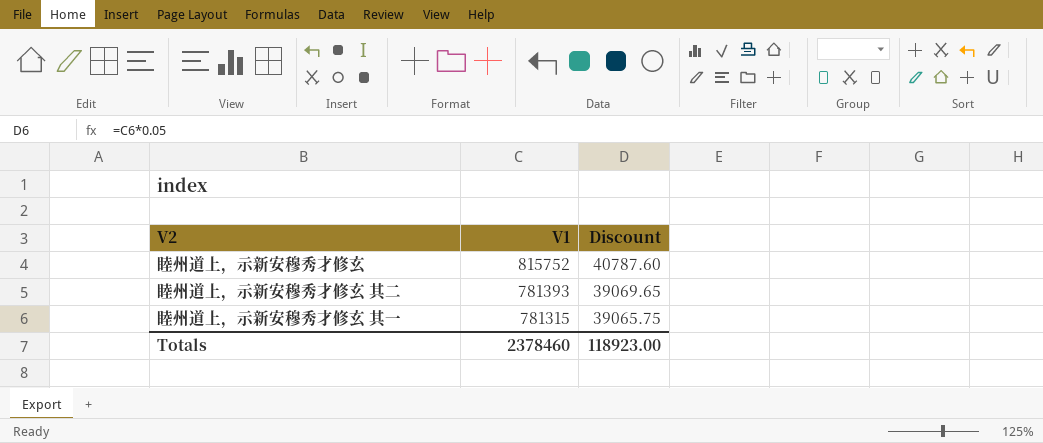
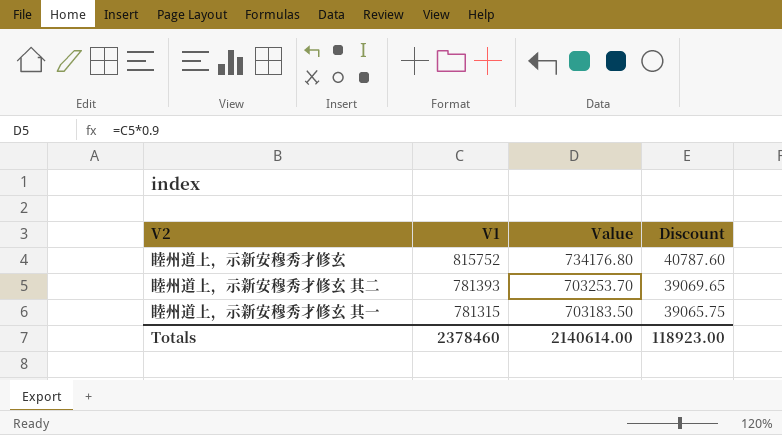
column Value | formula: none -> [V1] * 0.9

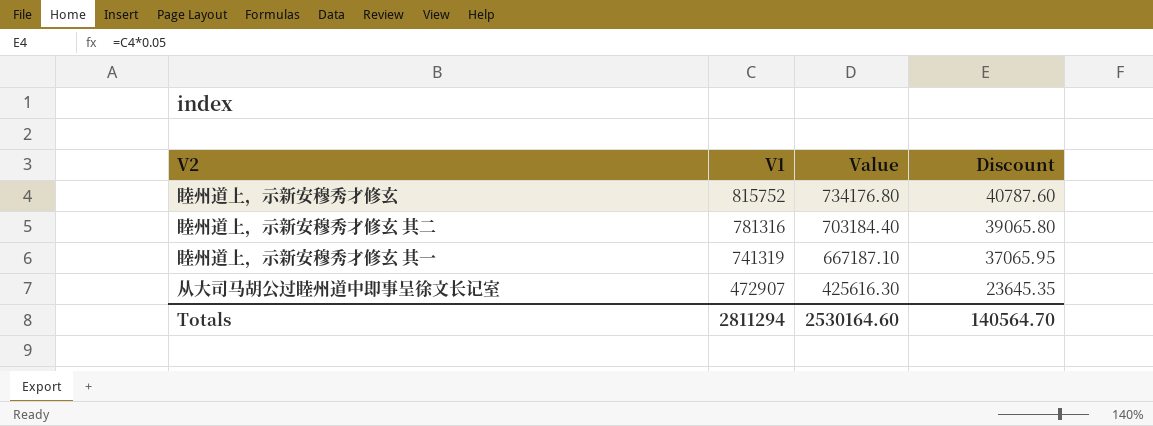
睦州道上，示新安穆秀才修玄 其二 | V1: 781393 -> 781316
睦州道上，示新安穆秀才修玄 其二 | Value: 703253.70 -> 703184.40
睦州道上，示新安穆秀才修玄 其二 | Discount: 39069.65 -> 39065.80
睦州道上，示新安穆秀才修玄 其一 | V1: 781315 -> 741319
睦州道上，示新安穆秀才修玄 其一 | Value: 703183.50 -> 667187.10
睦州道上，示新安穆秀才修玄 其一 | Discount: 39065.75 -> 37065.95
row 从大司马胡公过睦州道中即事呈徐文长记室: none -> 472907 | 425616.30 | 23645.35
Totals | V1: 2378460 -> 2811294
Totals | Value: 2140614.00 -> 2530164.60
Totals | Discount: 118923.00 -> 140564.70

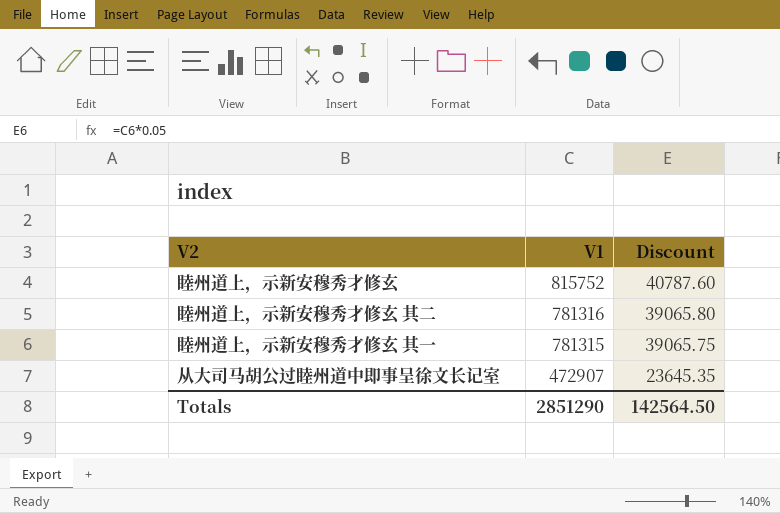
column Value | formula: [V1] * 0.9 -> none
睦州道上，示新安穆秀才修玄 其一 | V1: 741319 -> 781315
睦州道上，示新安穆秀才修玄 其一 | Discount: 37065.95 -> 39065.75
Totals | V1: 2811294 -> 2851290
Totals | Discount: 140564.70 -> 142564.50

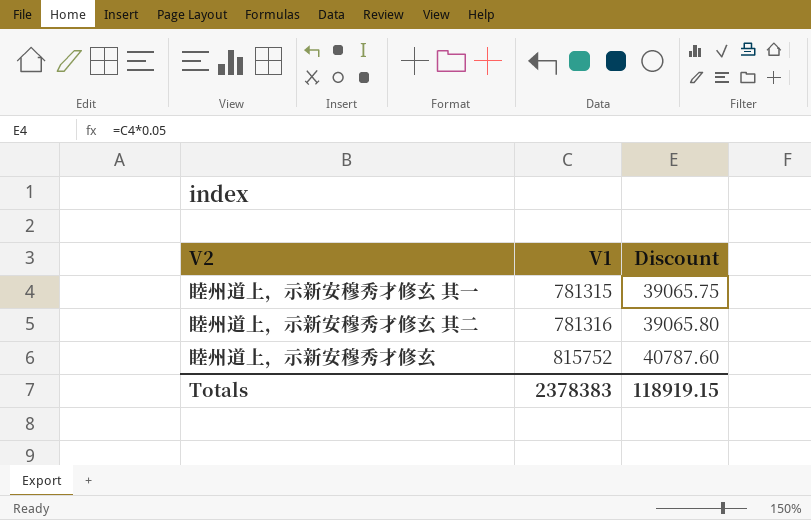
row order: V1 descending -> V1 ascending
row 从大司马胡公过睦州道中即事呈徐文长记室: 472907 | 23645.35 -> none
Totals | V1: 2851290 -> 2378383
Totals | Discount: 142564.50 -> 118919.15

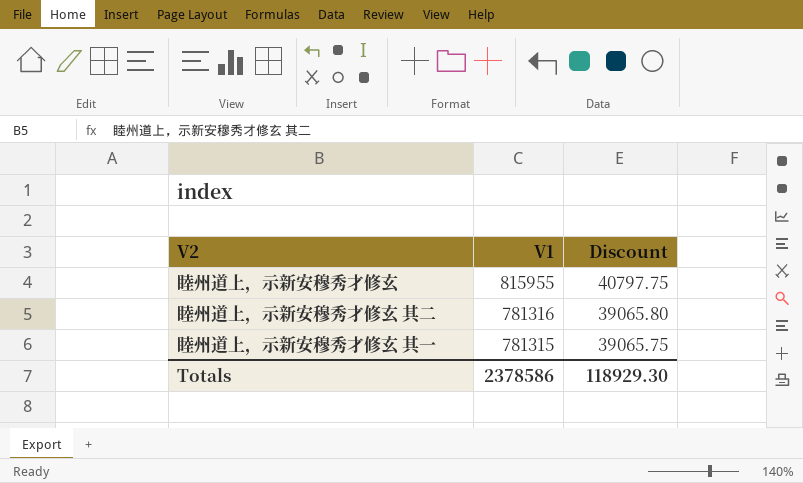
row order: V1 ascending -> V1 descending
睦州道上，示新安穆秀才修玄 | V1: 815752 -> 815955
睦州道上，示新安穆秀才修玄 | Discount: 40787.60 -> 40797.75
Totals | V1: 2378383 -> 2378586
Totals | Discount: 118919.15 -> 118929.30

